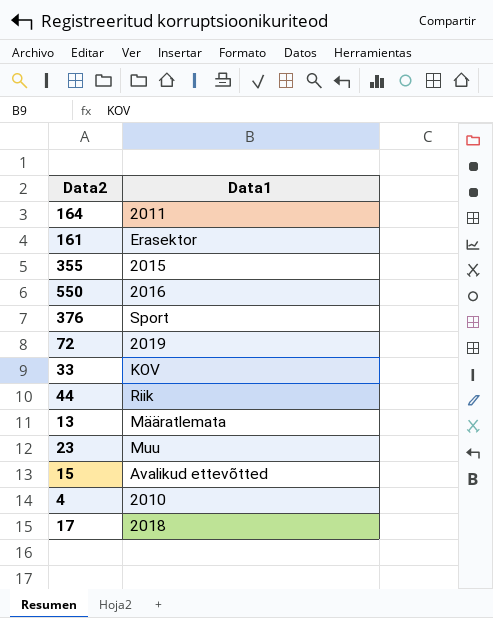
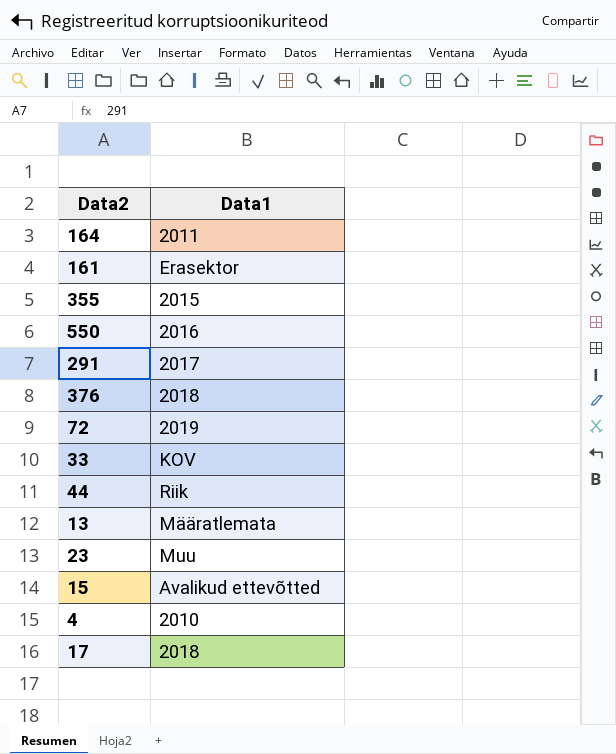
row 291: none -> 2017
376 | Data1: Sport -> 2018

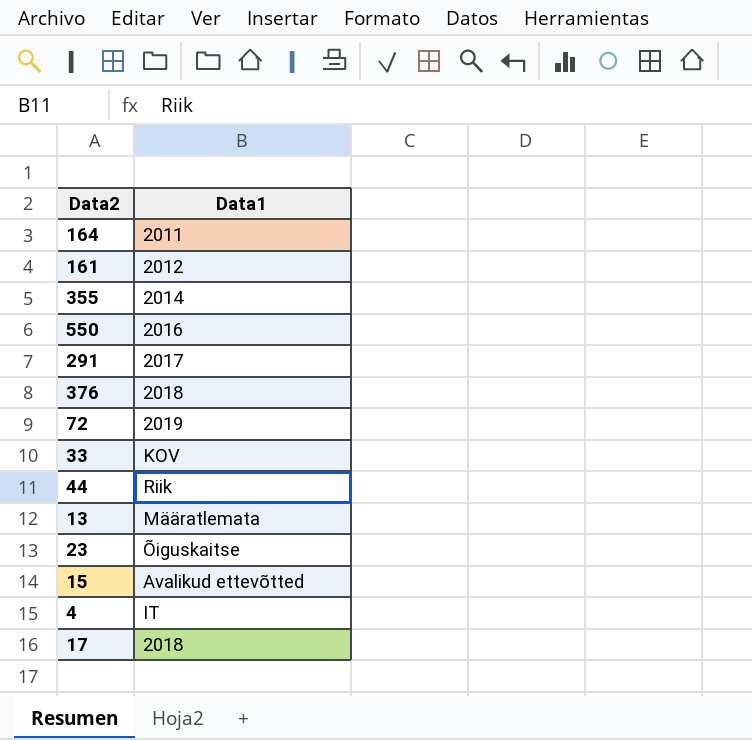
161 | Data1: Erasektor -> 2012
355 | Data1: 2015 -> 2014
23 | Data1: Muu -> Õiguskaitse
4 | Data1: 2010 -> IT

